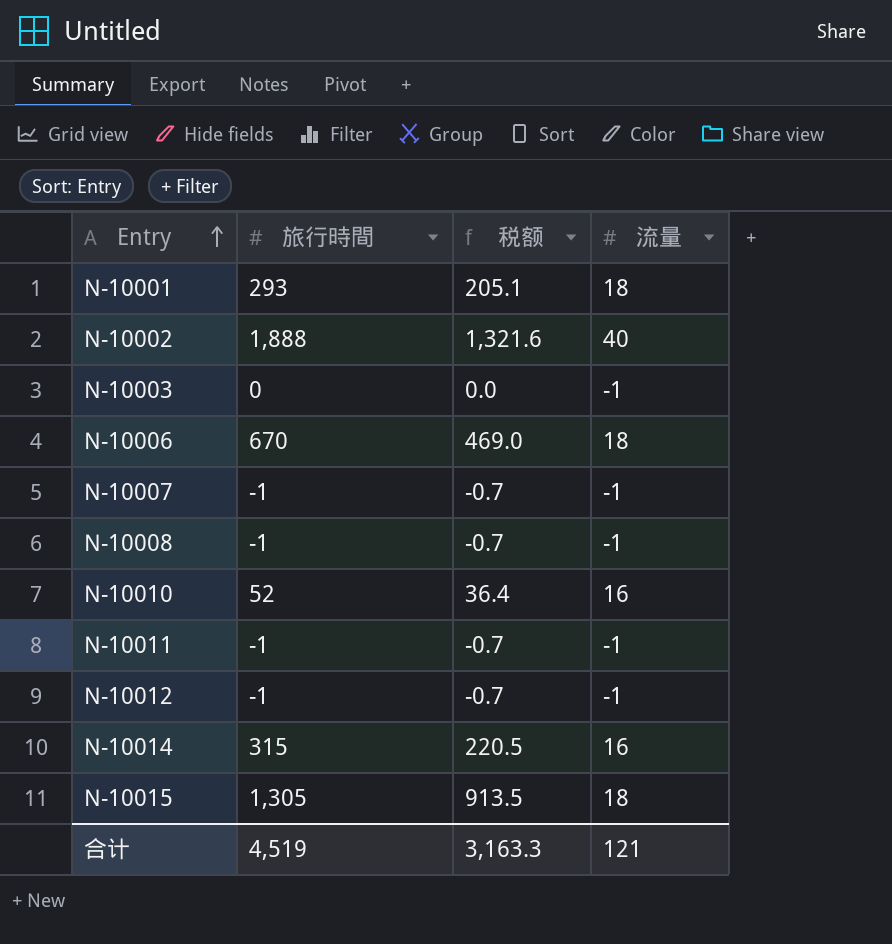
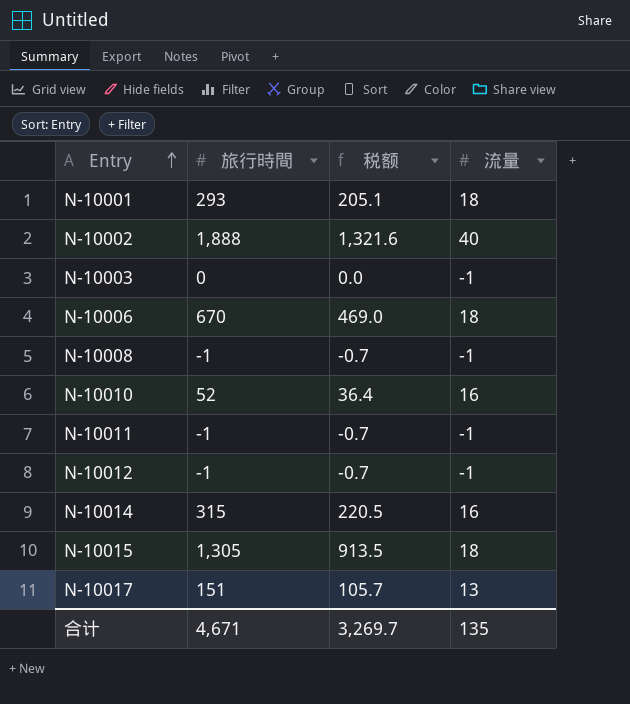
row N-10007: -1 | -0.7 | -1 -> none
row N-10017: none -> 151 | 105.7 | 13
合计 | 旅行時間: 4,519 -> 4,671
合计 | 税额: 3,163.3 -> 3,269.7
合计 | 流量: 121 -> 135

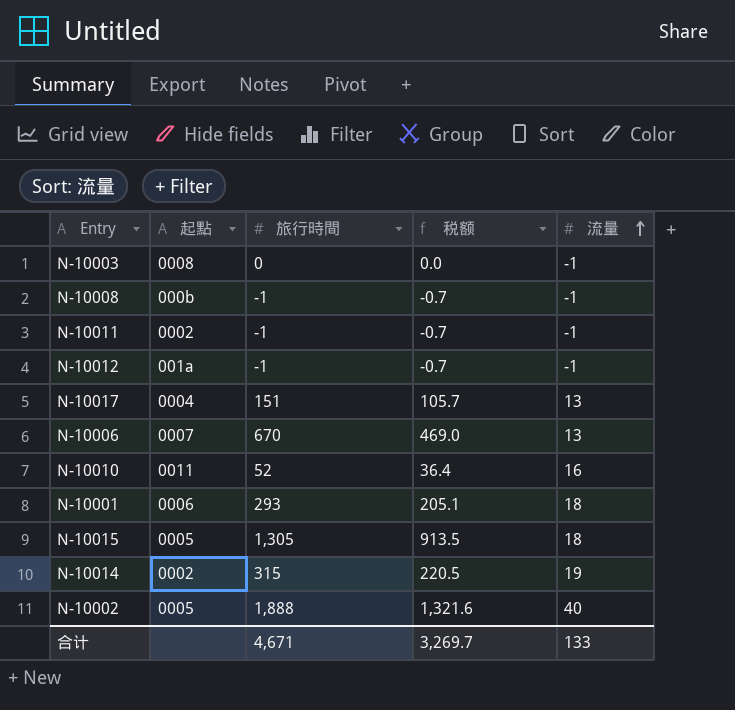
row order: Entry ascending -> 流量 ascending
column 起點 | position: none -> 2
N-10006 | 流量: 18 -> 13
N-10014 | 流量: 16 -> 19
合计 | 流量: 135 -> 133

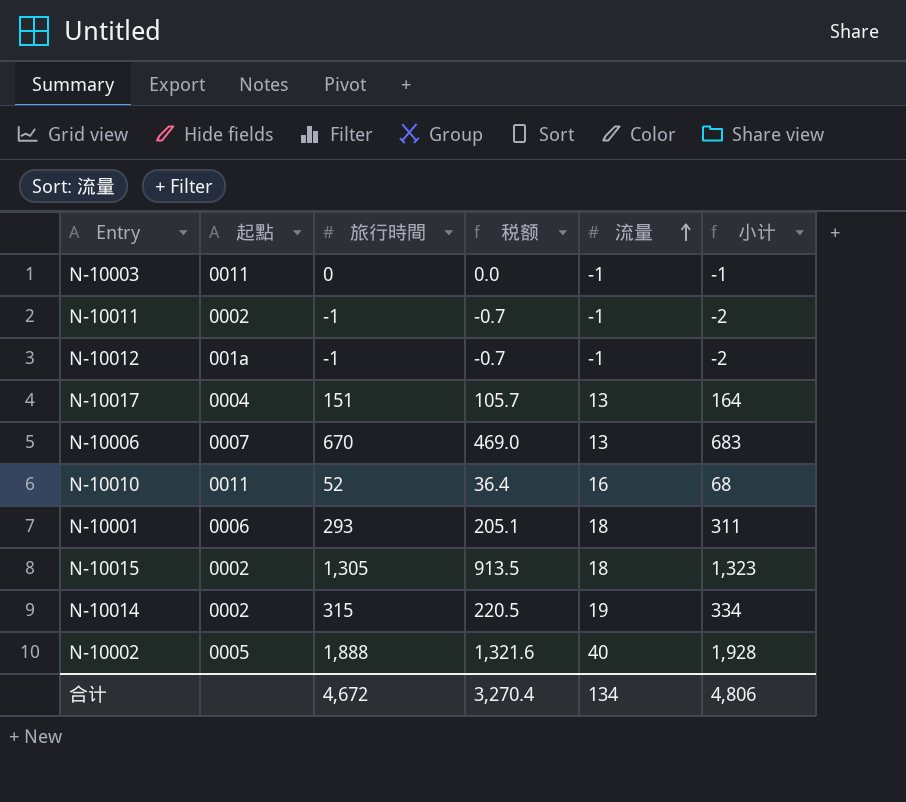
column 小计 | formula: none -> [旅行時間] + [流量]
row N-10008: 000b | -1 | -0.7 | -1 -> none
N-10003 | 起點: 0008 -> 0011
N-10015 | 起點: 0005 -> 0002
合计 | 旅行時間: 4,671 -> 4,672
合计 | 税额: 3,269.7 -> 3,270.4
合计 | 流量: 133 -> 134

